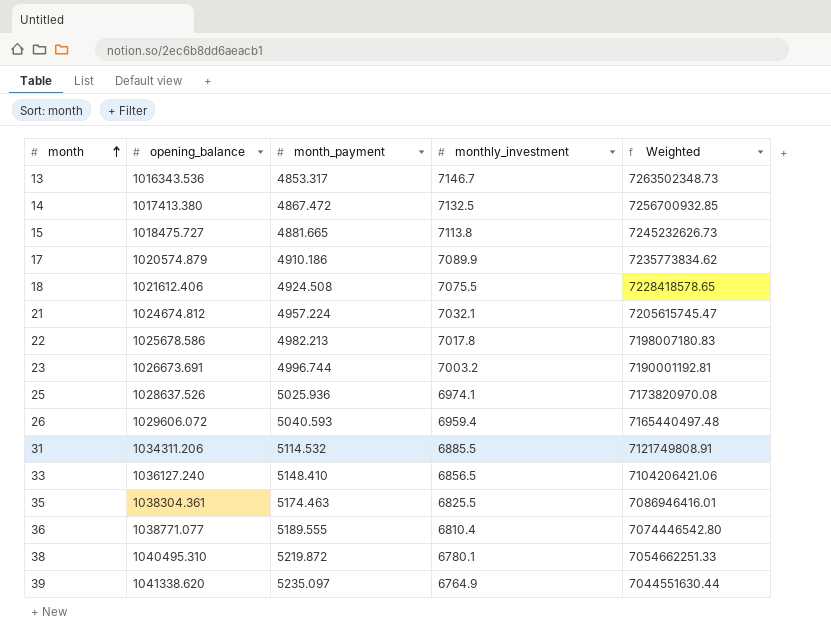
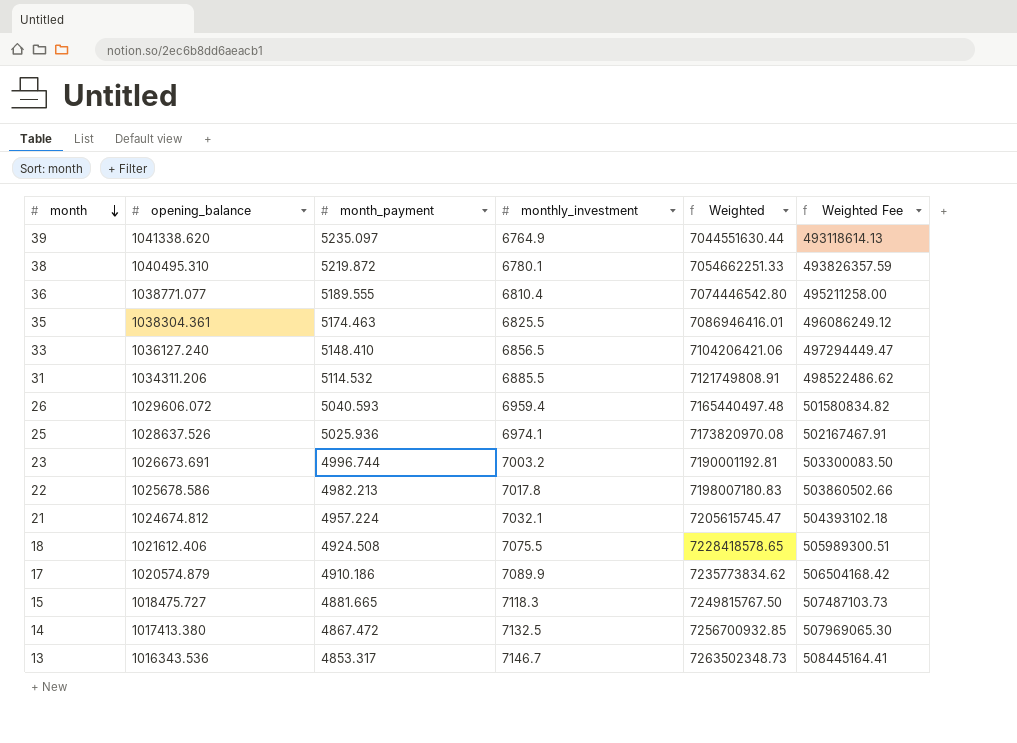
row order: month ascending -> month descending
column Weighted Fee | formula: none -> [Weighted] * 0.07
15 | monthly_investment: 7113.8 -> 7118.3
15 | Weighted: 7245232626.73 -> 7249815767.50

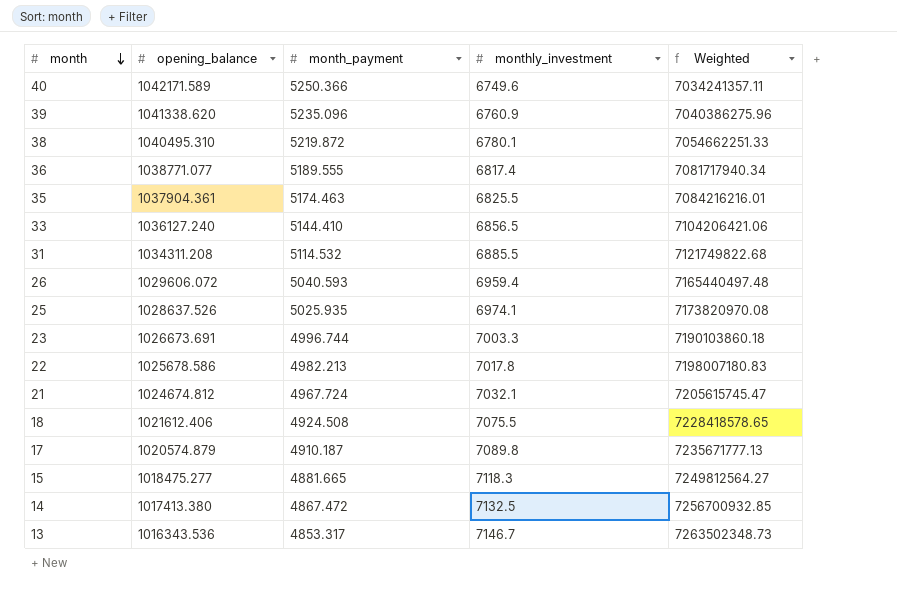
column Weighted Fee | formula: [Weighted] * 0.07 -> none
row 40: none -> 1042171.589 | 5250.366 | 6749.6 | 7034241357.11
39 | month_payment: 5235.097 -> 5235.096
39 | monthly_investment: 6764.9 -> 6760.9
39 | Weighted: 7044551630.44 -> 7040386275.96
36 | monthly_investment: 6810.4 -> 6817.4
36 | Weighted: 7074446542.80 -> 7081717940.34
35 | opening_balance: 1038304.361 -> 1037904.361
35 | Weighted: 7086946416.01 -> 7084216216.01
33 | month_payment: 5148.410 -> 5144.410
31 | opening_balance: 1034311.206 -> 1034311.208
31 | Weighted: 7121749808.91 -> 7121749822.68
25 | month_payment: 5025.936 -> 5025.935
23 | monthly_investment: 7003.2 -> 7003.3
23 | Weighted: 7190001192.81 -> 7190103860.18
21 | month_payment: 4957.224 -> 4967.724
17 | month_payment: 4910.186 -> 4910.187
17 | monthly_investment: 7089.9 -> 7089.8
17 | Weighted: 7235773834.62 -> 7235671777.13
15 | opening_balance: 1018475.727 -> 1018475.277
15 | Weighted: 7249815767.50 -> 7249812564.27

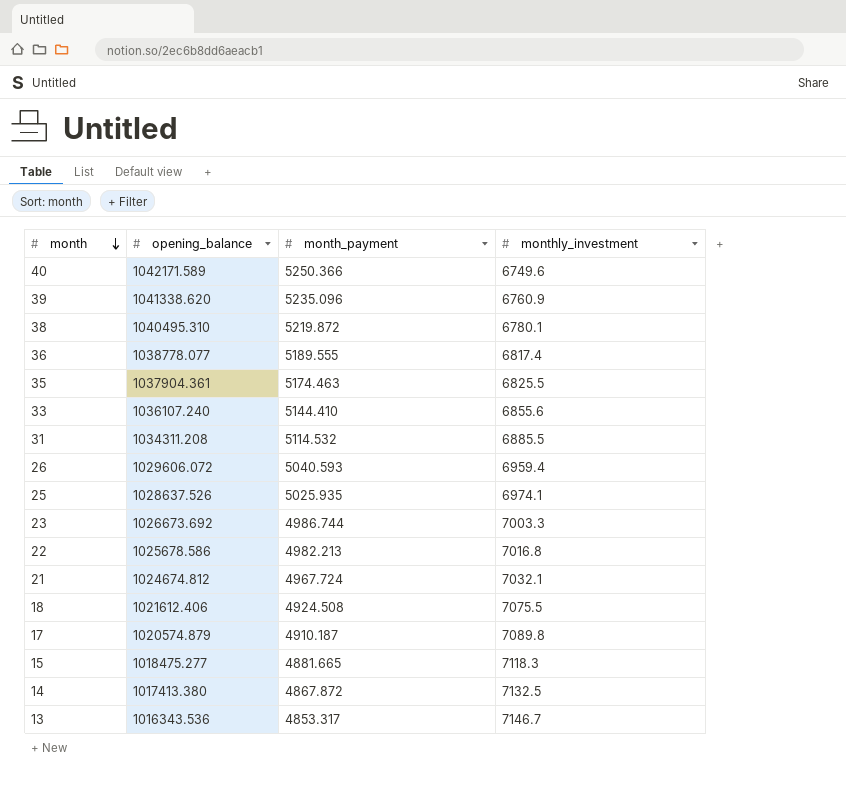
column Weighted | formula: [opening_balance] * [monthly_investment] -> none
36 | opening_balance: 1038771.077 -> 1038778.077
33 | opening_balance: 1036127.240 -> 1036107.240
33 | monthly_investment: 6856.5 -> 6855.6
23 | opening_balance: 1026673.691 -> 1026673.692
23 | month_payment: 4996.744 -> 4986.744
22 | monthly_investment: 7017.8 -> 7016.8
14 | month_payment: 4867.472 -> 4867.872

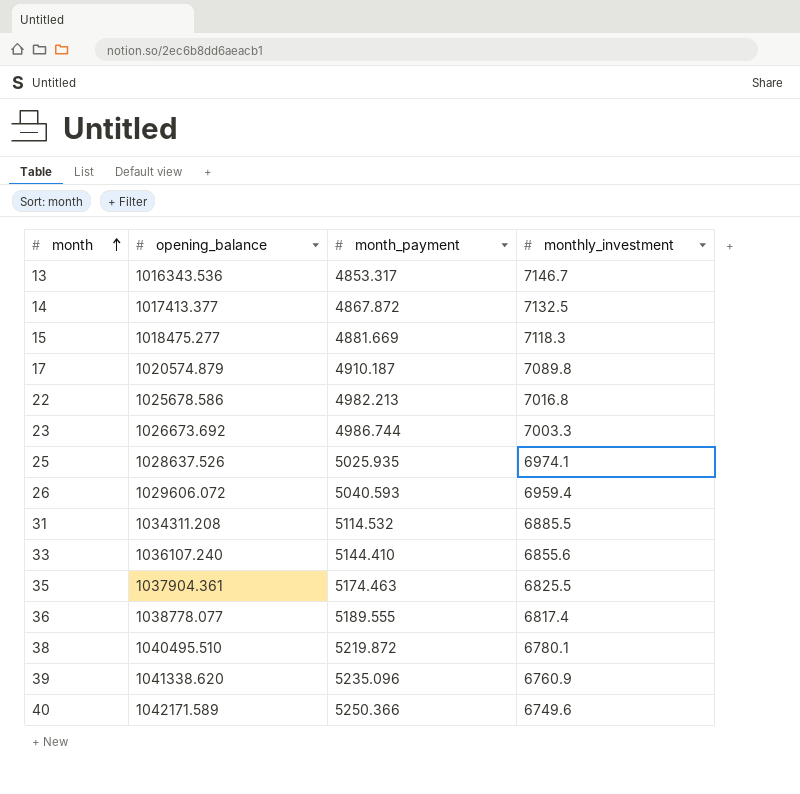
row order: month descending -> month ascending
row 21: 1024674.812 | 4967.724 | 7032.1 -> none
row 18: 1021612.406 | 4924.508 | 7075.5 -> none
14 | opening_balance: 1017413.380 -> 1017413.377
15 | month_payment: 4881.665 -> 4881.669
38 | opening_balance: 1040495.310 -> 1040495.510

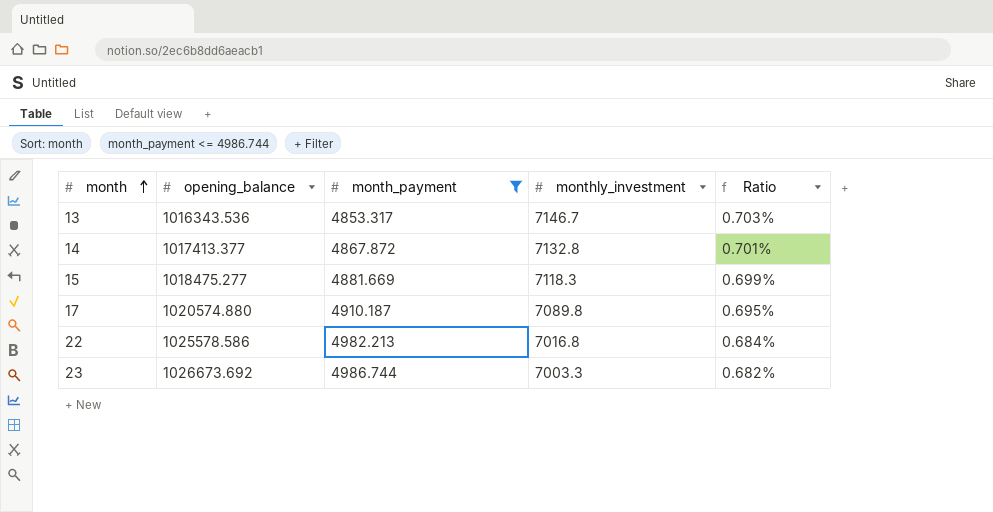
filter: none -> month_payment <= 4986.744
column Ratio | formula: none -> [monthly_investment] / [opening_balance]
14 | monthly_investment: 7132.5 -> 7132.8
17 | opening_balance: 1020574.879 -> 1020574.880
22 | opening_balance: 1025678.586 -> 1025578.586

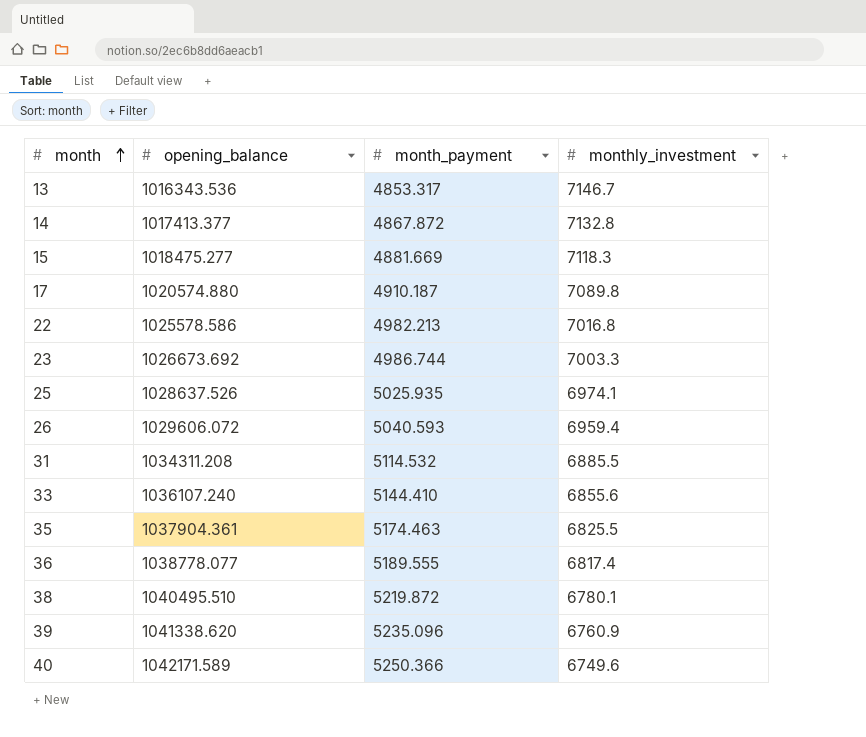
filter: month_payment <= 4986.744 -> none
column Ratio | formula: [monthly_investment] / [opening_balance] -> none

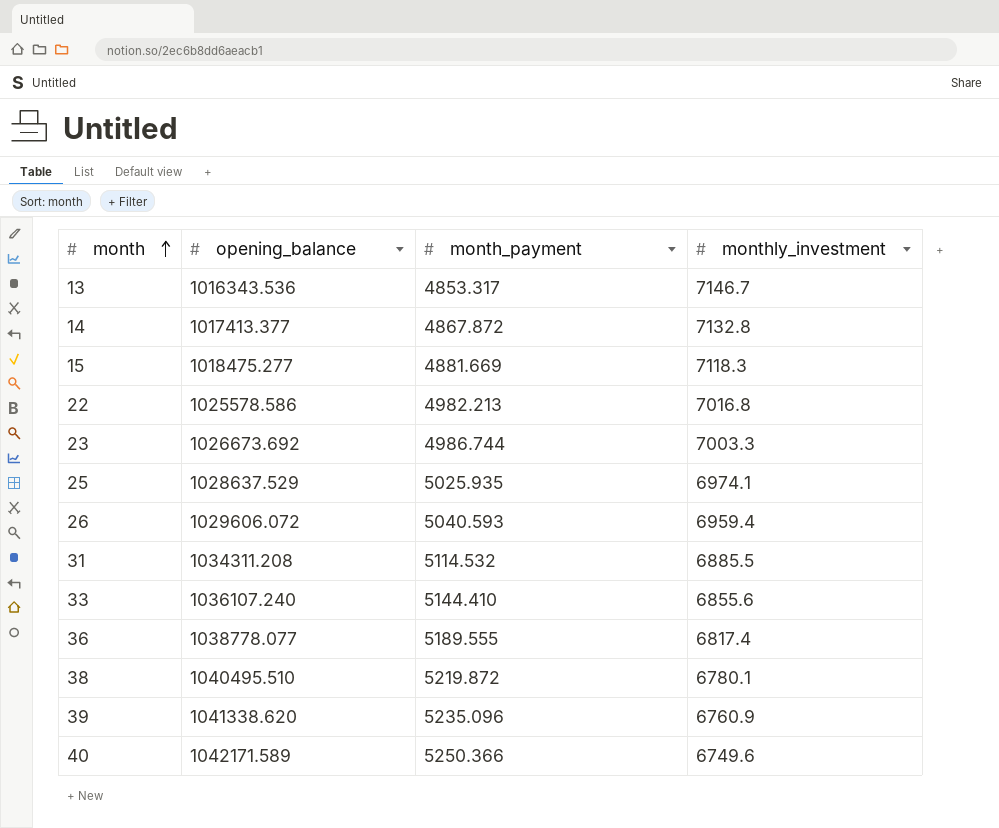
row 17: 1020574.880 | 4910.187 | 7089.8 -> none
row 35: 1037904.361 | 5174.463 | 6825.5 -> none
25 | opening_balance: 1028637.526 -> 1028637.529

